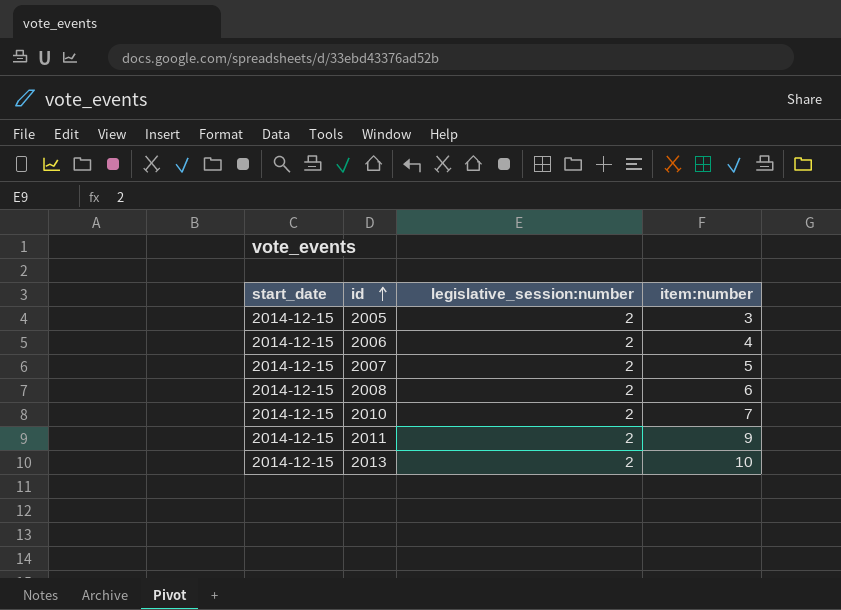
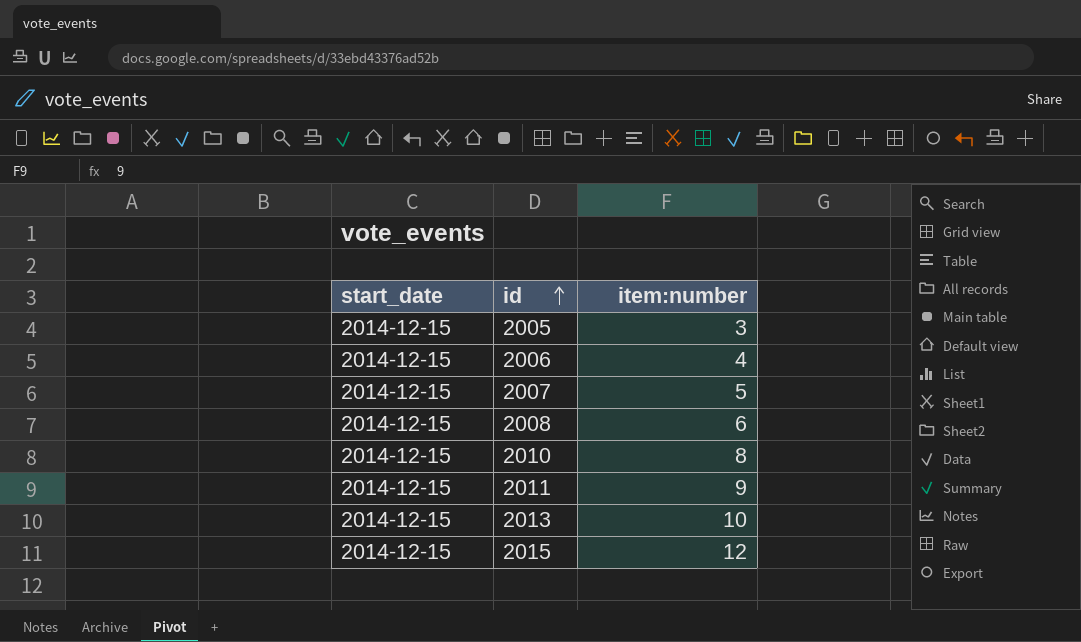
column legislative_session:number | position: 3 -> none
2010 | item:number: 7 -> 8
row 2015: none -> 2014-12-15 | 12

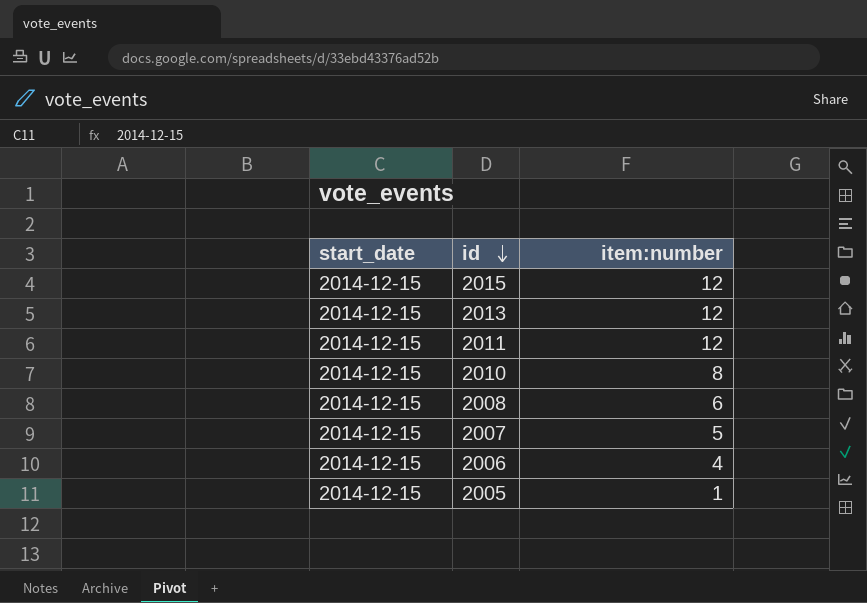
row order: id ascending -> id descending
2013 | item:number: 10 -> 12
2011 | item:number: 9 -> 12
2005 | item:number: 3 -> 1

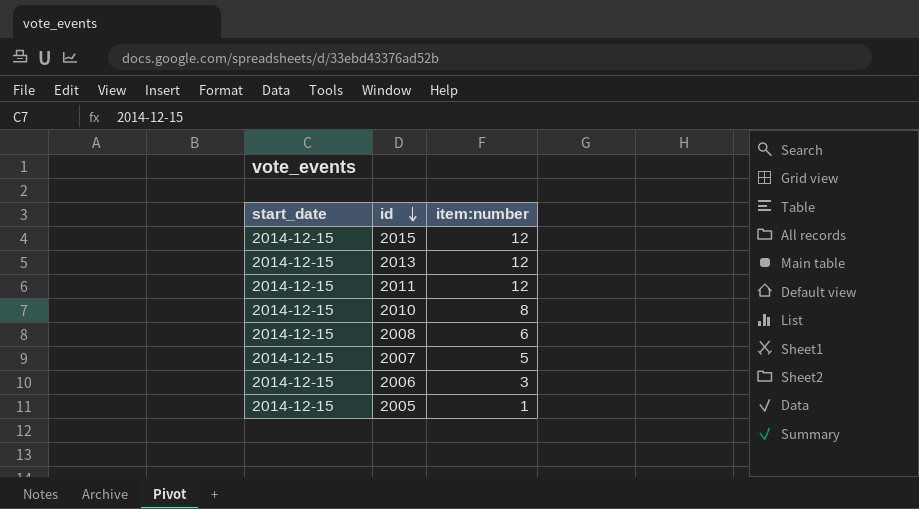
2006 | item:number: 4 -> 3

